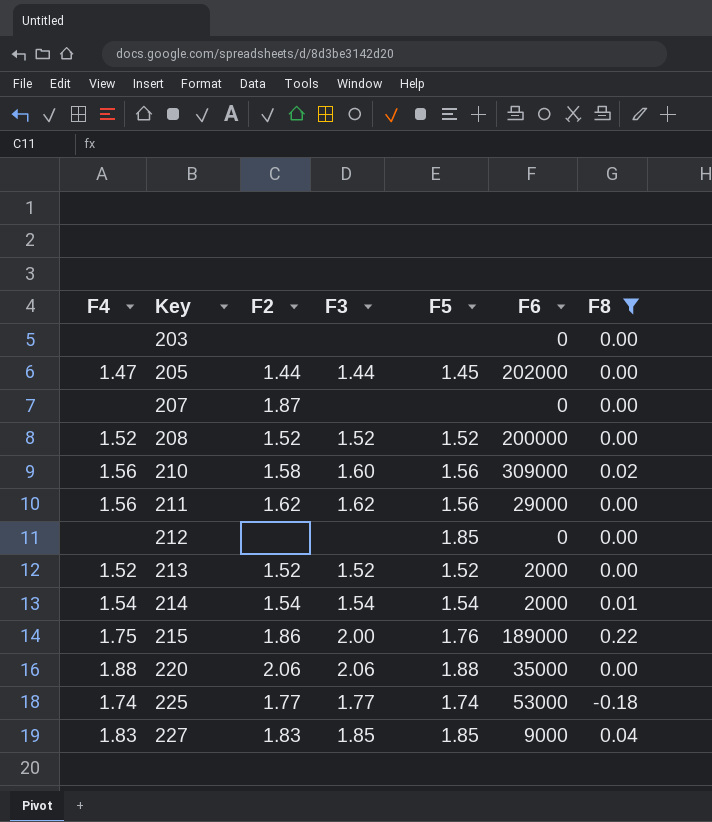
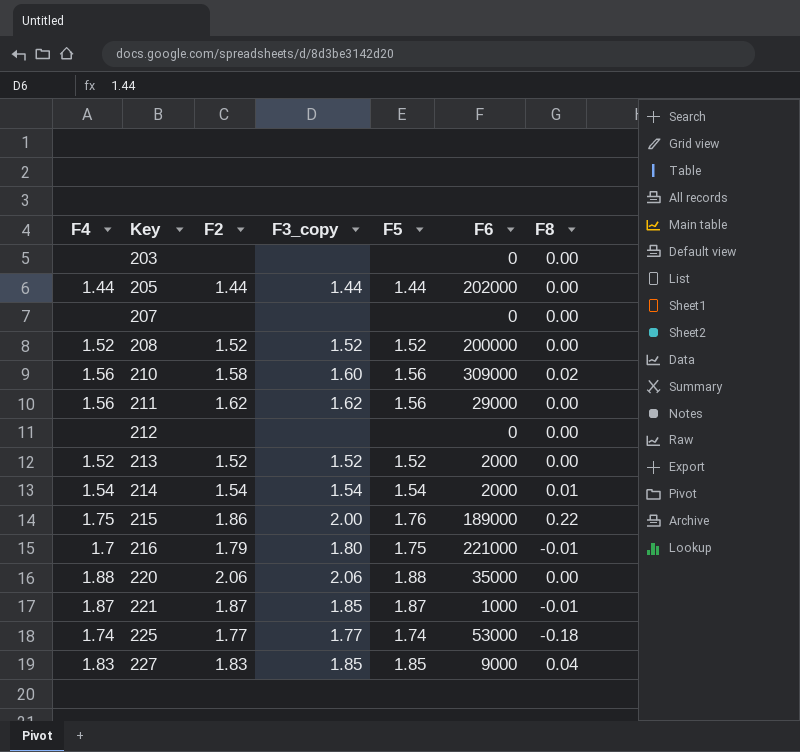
filter: F8 != -0.01 -> none
column name: F3 -> F3_copy
205 | F4: 1.47 -> 1.44
205 | F5: 1.45 -> 1.44
207 | F2: 1.87 -> none
212 | F5: 1.85 -> none

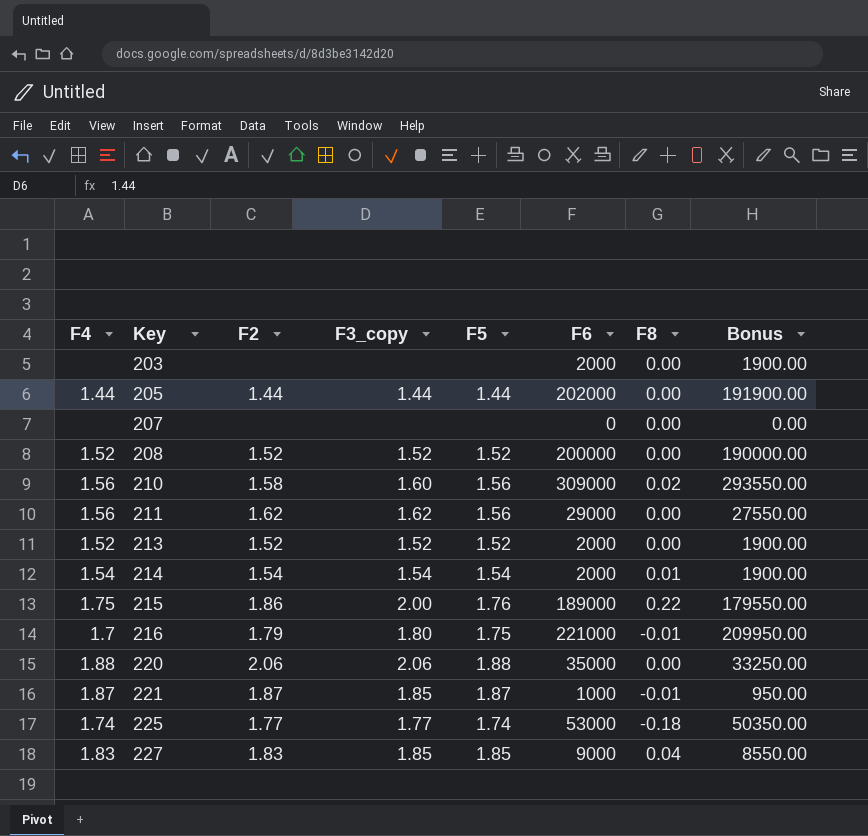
column Bonus | formula: none -> [F6] * 0.95
row 212: none | none | none | none | 0 | 0.00 -> none
203 | F6: 0 -> 2000

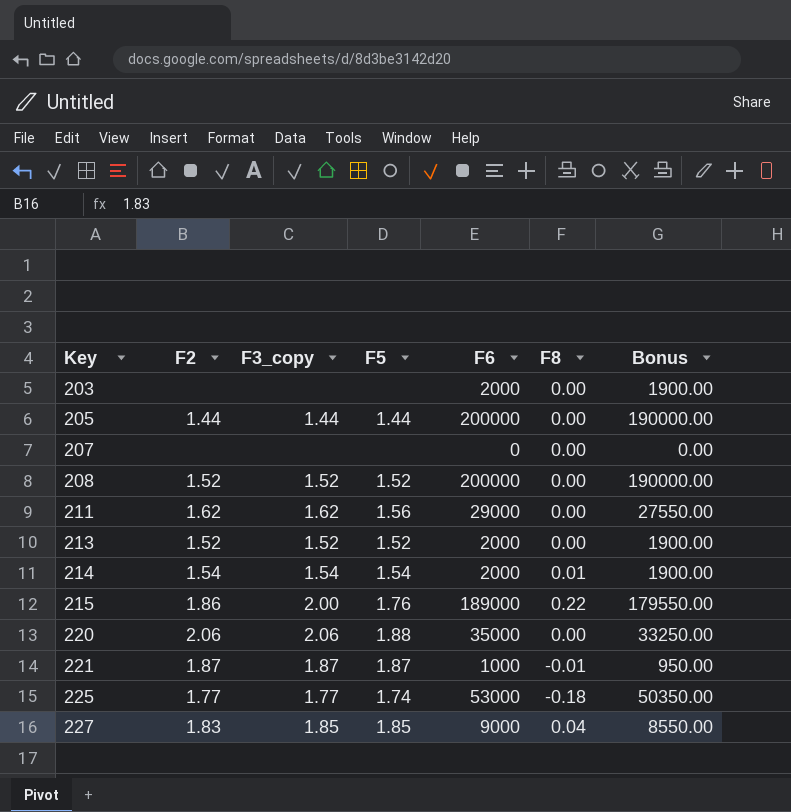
column F4 | position: 1 -> none
row 210: 1.56 | 1.58 | 1.60 | 1.56 | 309000 | 0.02 | 293550.00 -> none
row 216: 1.7 | 1.79 | 1.80 | 1.75 | 221000 | -0.01 | 209950.00 -> none
205 | F6: 202000 -> 200000
205 | Bonus: 191900.00 -> 190000.00
221 | F3_copy: 1.85 -> 1.87

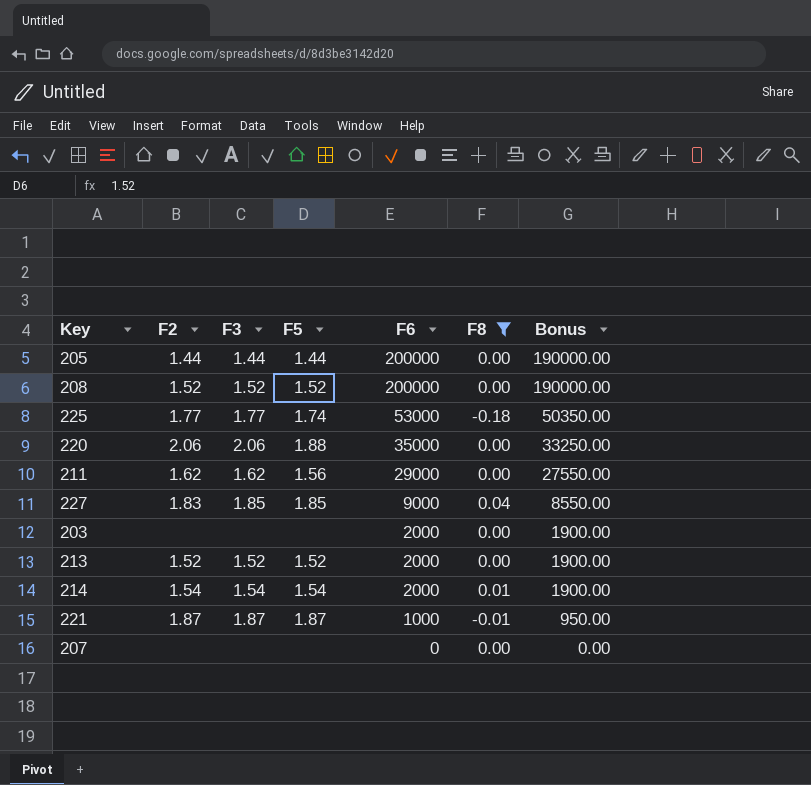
filter: none -> F8 != 0.22
row order: Key ascending -> F6 descending
column name: F3_copy -> F3

